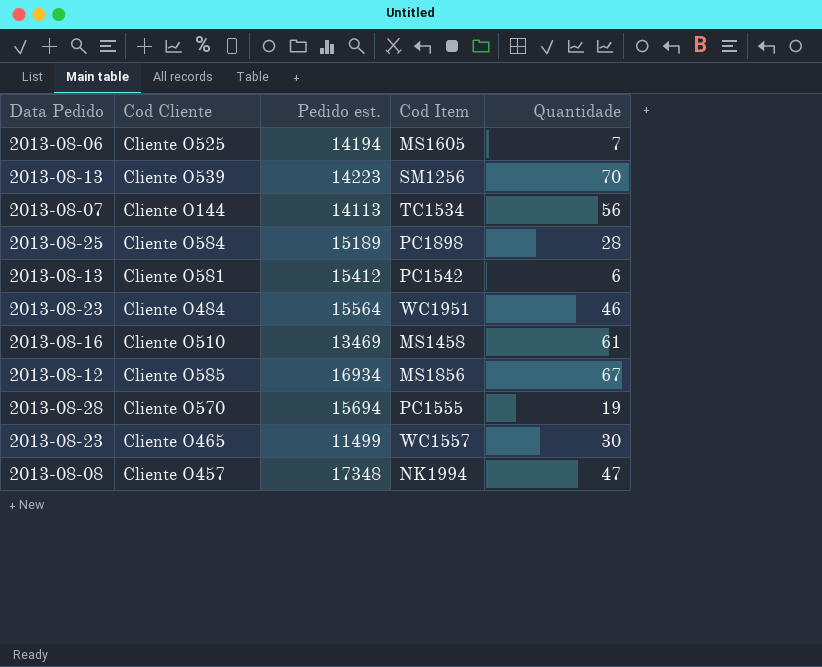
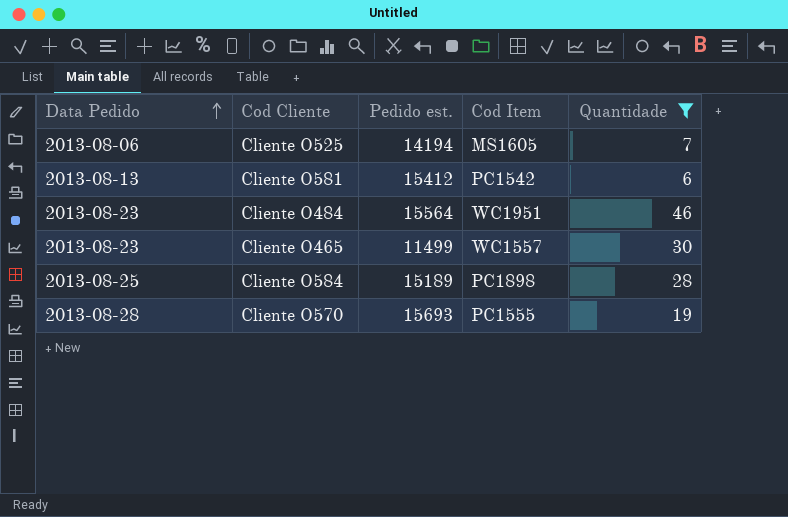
filter: none -> Quantidade <= 46
row order: none -> Data Pedido ascending
Cliente O570 | Pedido est.: 15694 -> 15693

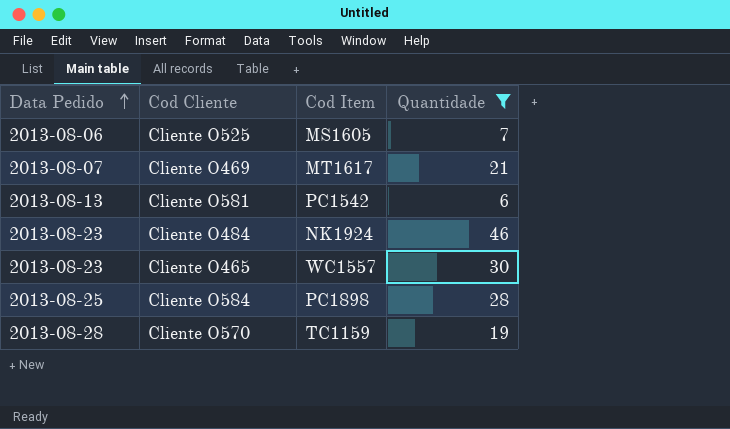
column Pedido est. | position: 3 -> none
row Cliente O469: none -> 2013-08-07 | MT1617 | 21
Cliente O484 | Cod Item: WC1951 -> NK1924
Cliente O570 | Cod Item: PC1555 -> TC1159

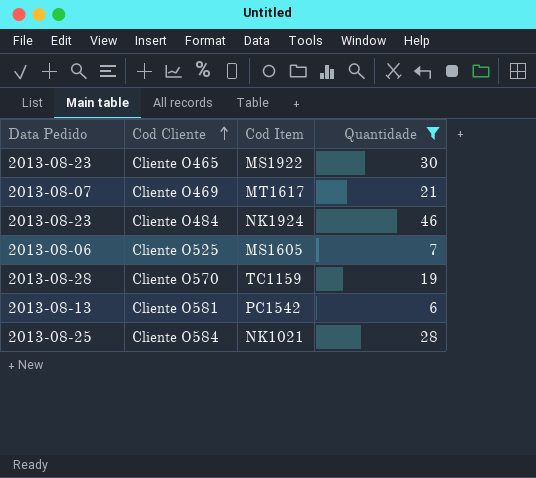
row order: Data Pedido ascending -> Cod Cliente ascending
Cliente O465 | Cod Item: WC1557 -> MS1922
Cliente O584 | Cod Item: PC1898 -> NK1021

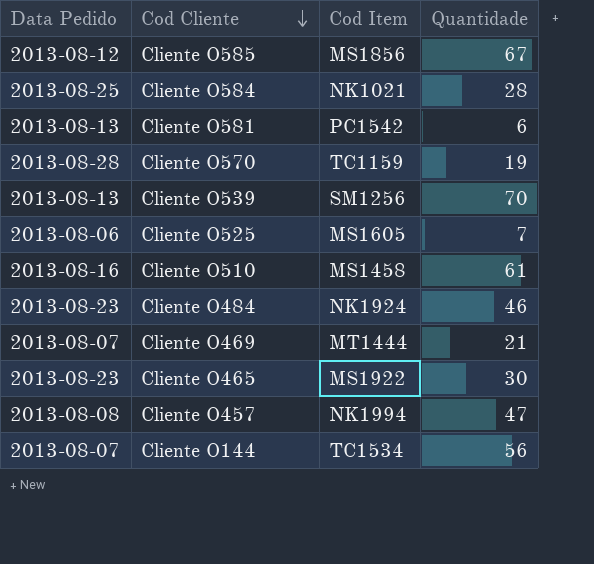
filter: Quantidade <= 46 -> none
row order: Cod Cliente ascending -> Cod Cliente descending
Cliente O469 | Cod Item: MT1617 -> MT1444

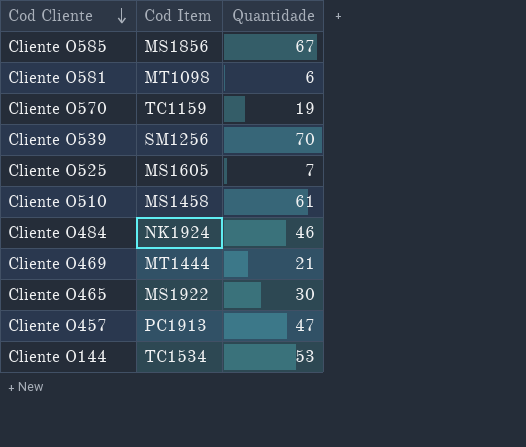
column Data Pedido | position: 1 -> none
row Cliente O584: 2013-08-25 | NK1021 | 28 -> none
Cliente O581 | Cod Item: PC1542 -> MT1098
Cliente O457 | Cod Item: NK1994 -> PC1913
Cliente O144 | Quantidade: 56 -> 53

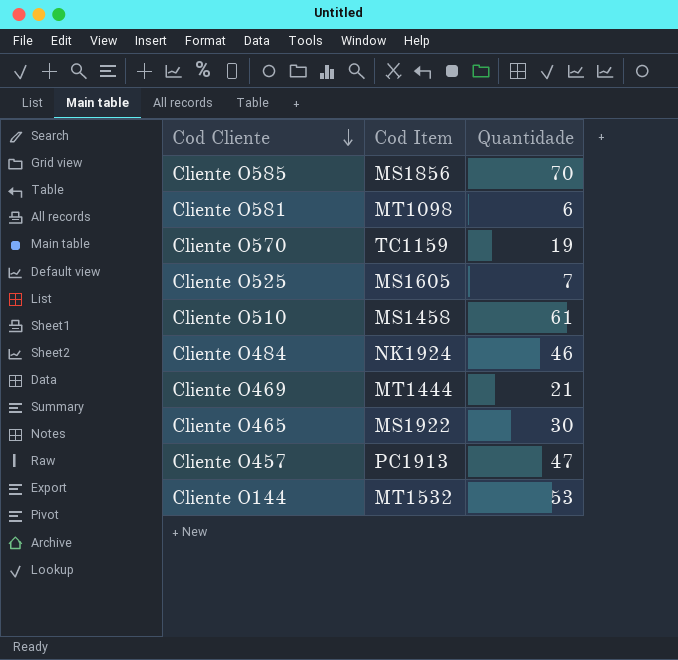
row Cliente O539: SM1256 | 70 -> none
Cliente O585 | Quantidade: 67 -> 70
Cliente O144 | Cod Item: TC1534 -> MT1532

